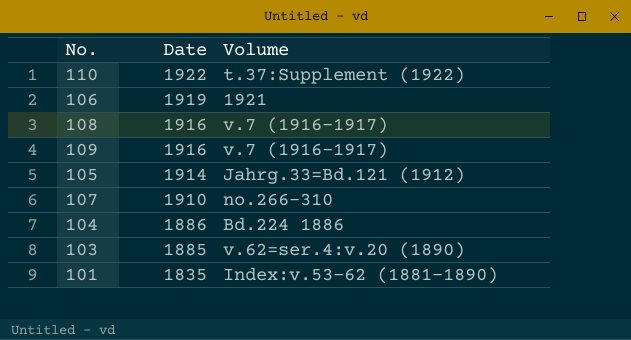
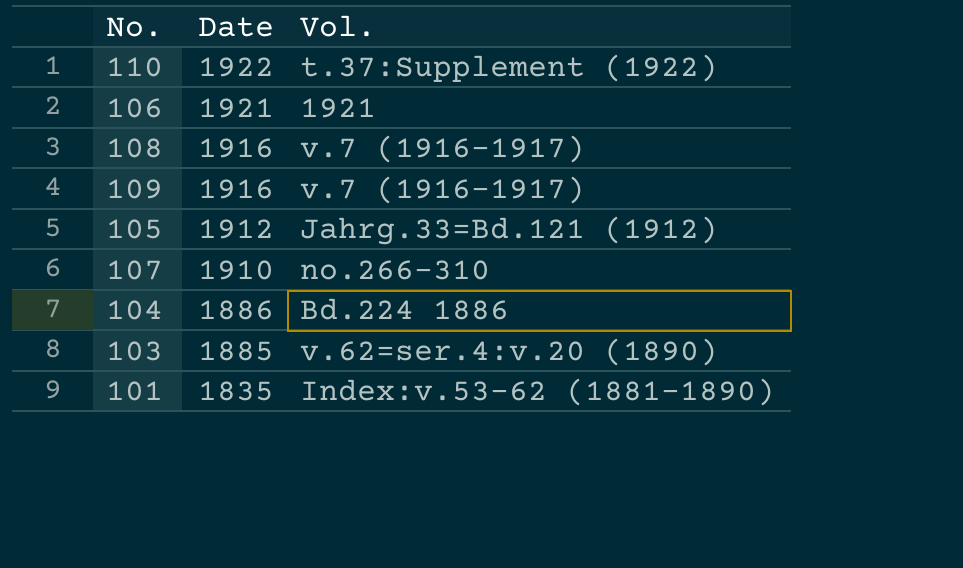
column name: Volume -> Vol.
106 | Date: 1919 -> 1921
105 | Date: 1914 -> 1912

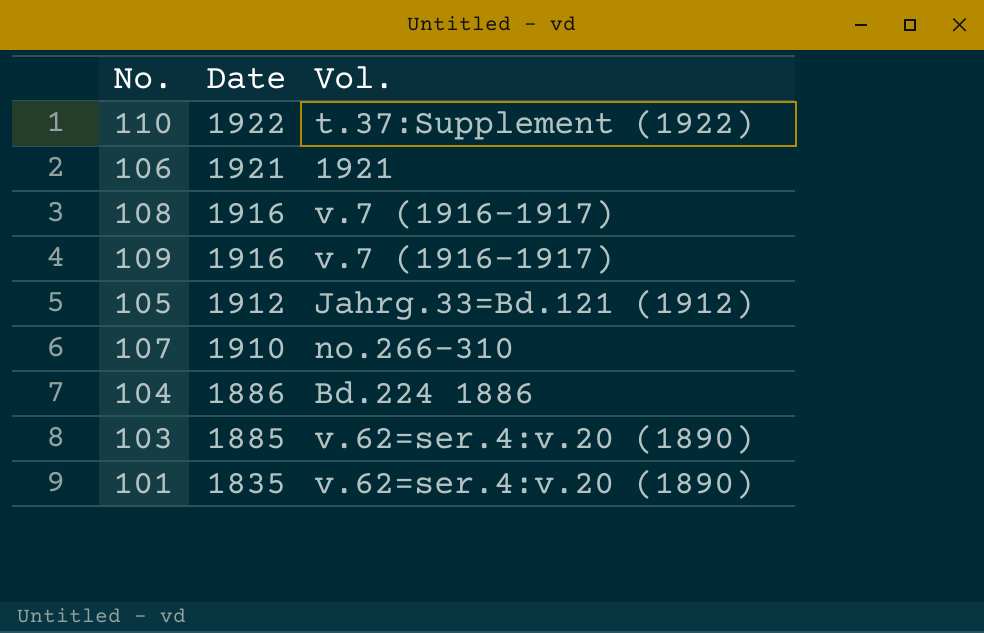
101 | Vol.: Index:v.53-62 (1881-1890) -> v.62=ser.4:v.20 (1890)

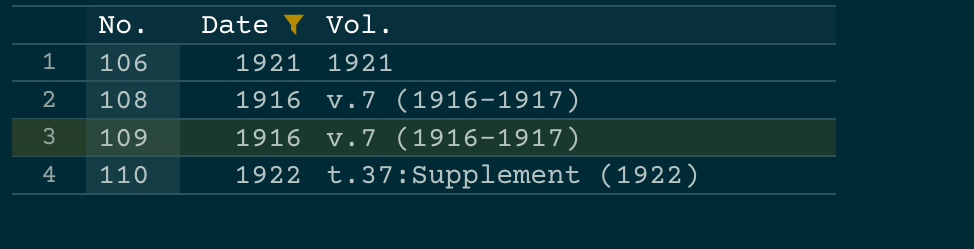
filter: none -> Date >= 1916
row order: Date descending -> No. ascending

